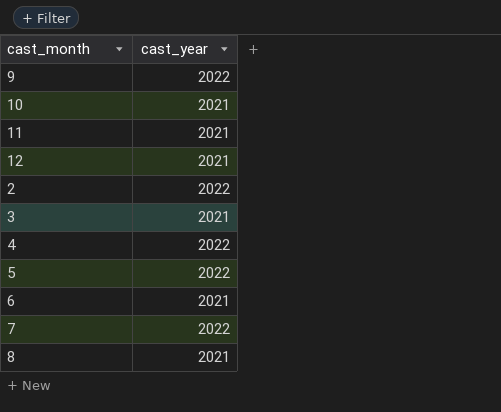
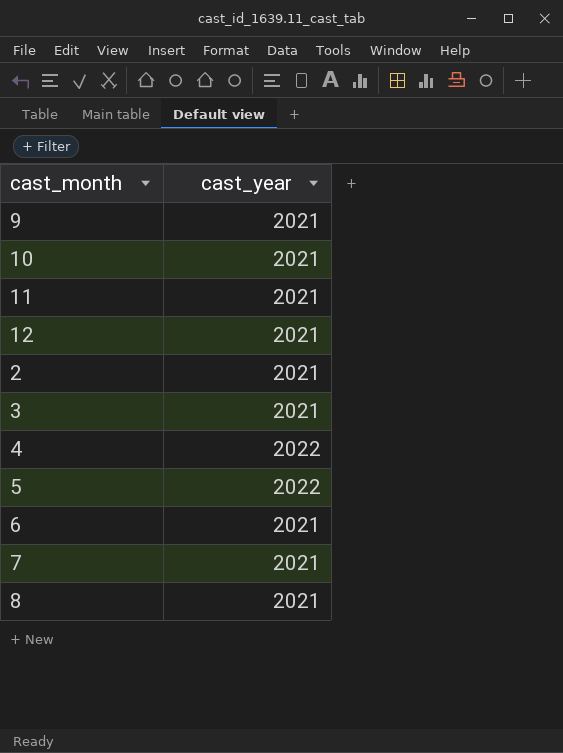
9 | cast_year: 2022 -> 2021
2 | cast_year: 2022 -> 2021
7 | cast_year: 2022 -> 2021

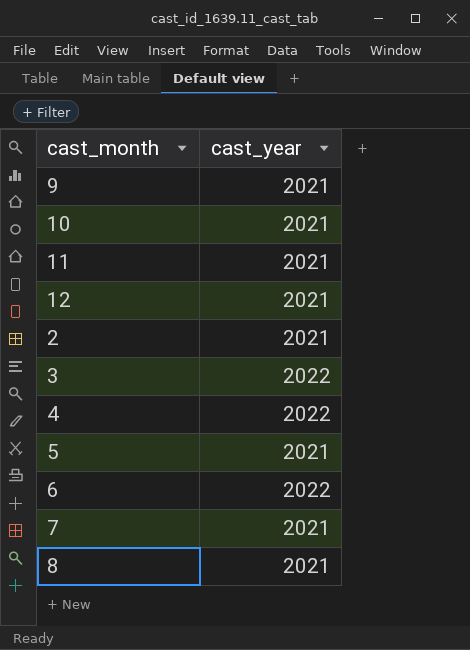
3 | cast_year: 2021 -> 2022
5 | cast_year: 2022 -> 2021
6 | cast_year: 2021 -> 2022

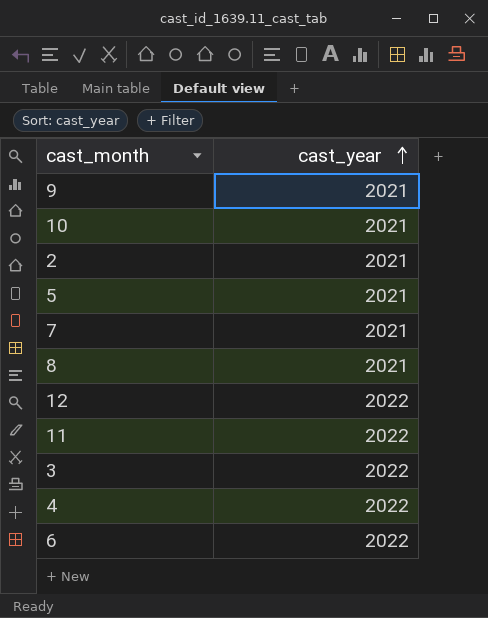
row order: none -> cast_year ascending
12 | cast_year: 2021 -> 2022
11 | cast_year: 2021 -> 2022

